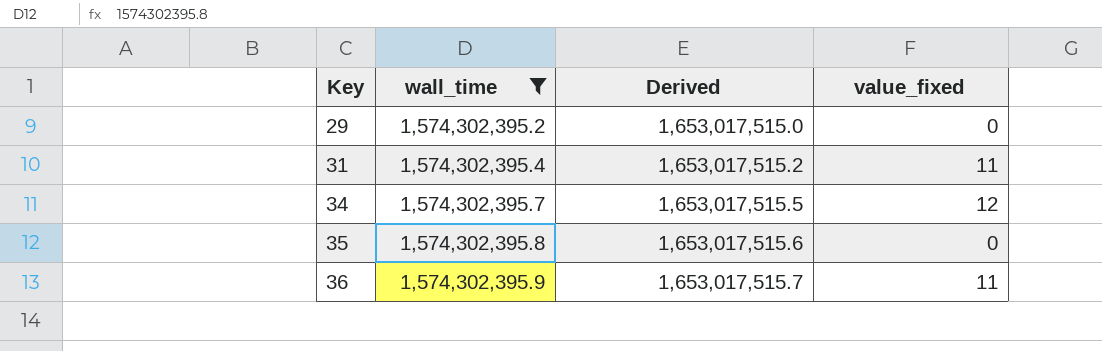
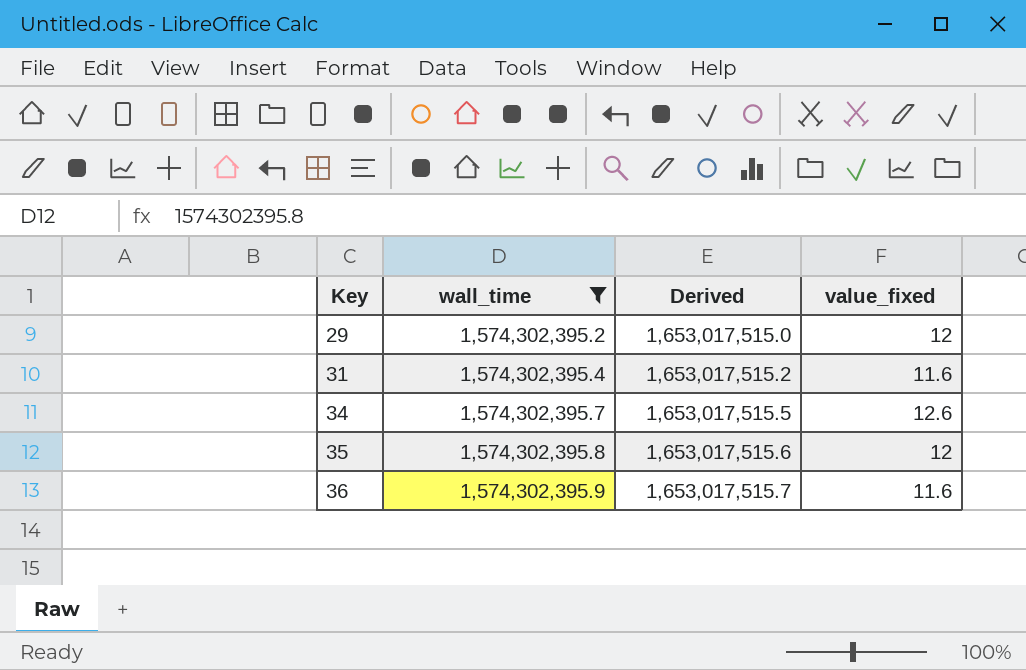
29 | value_fixed: 0 -> 12
31 | value_fixed: 11 -> 11.6
34 | value_fixed: 12 -> 12.6
35 | value_fixed: 0 -> 12
36 | value_fixed: 11 -> 11.6

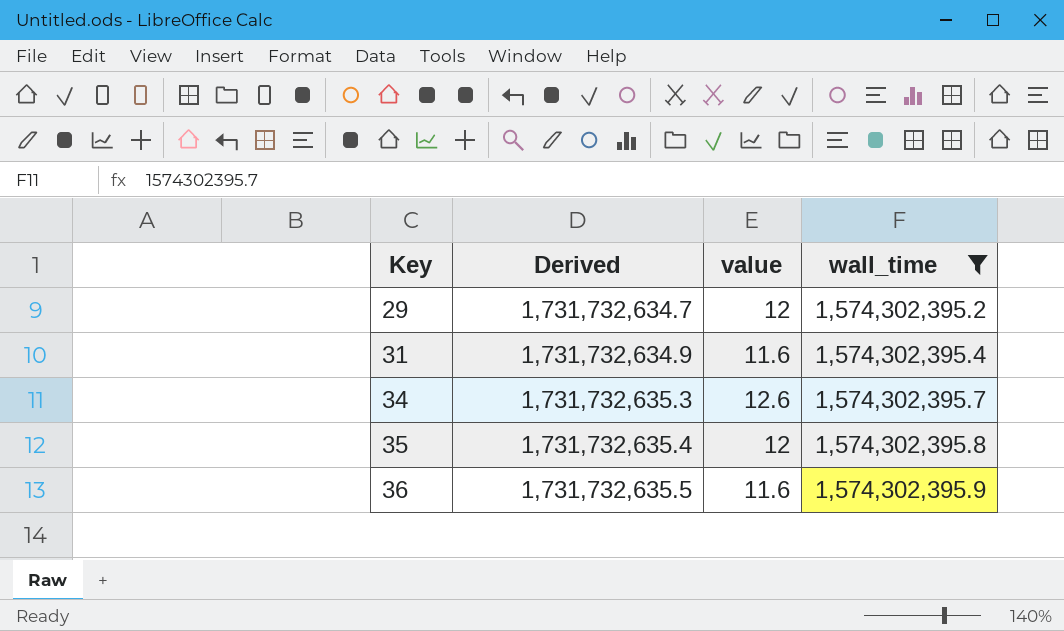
column Derived | formula: [wall_time] * 1.05 -> [wall_time] * 1.1
column name: value_fixed -> value
column wall_time | position: 2 -> 4

